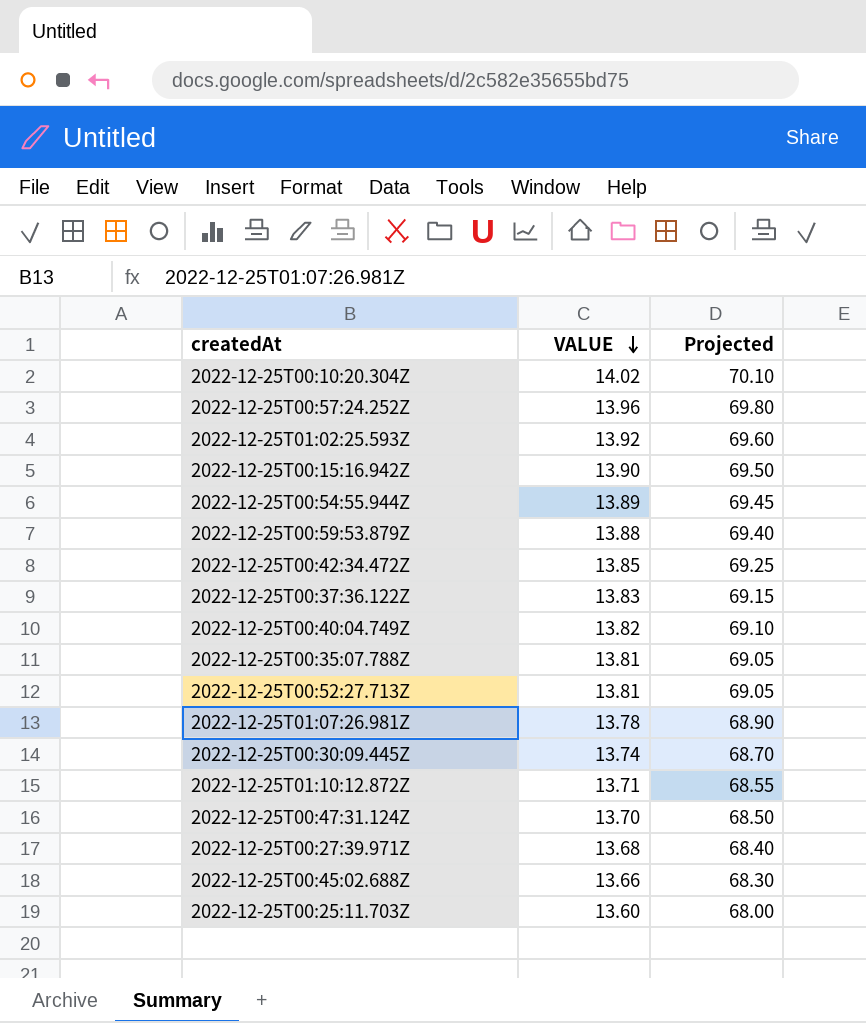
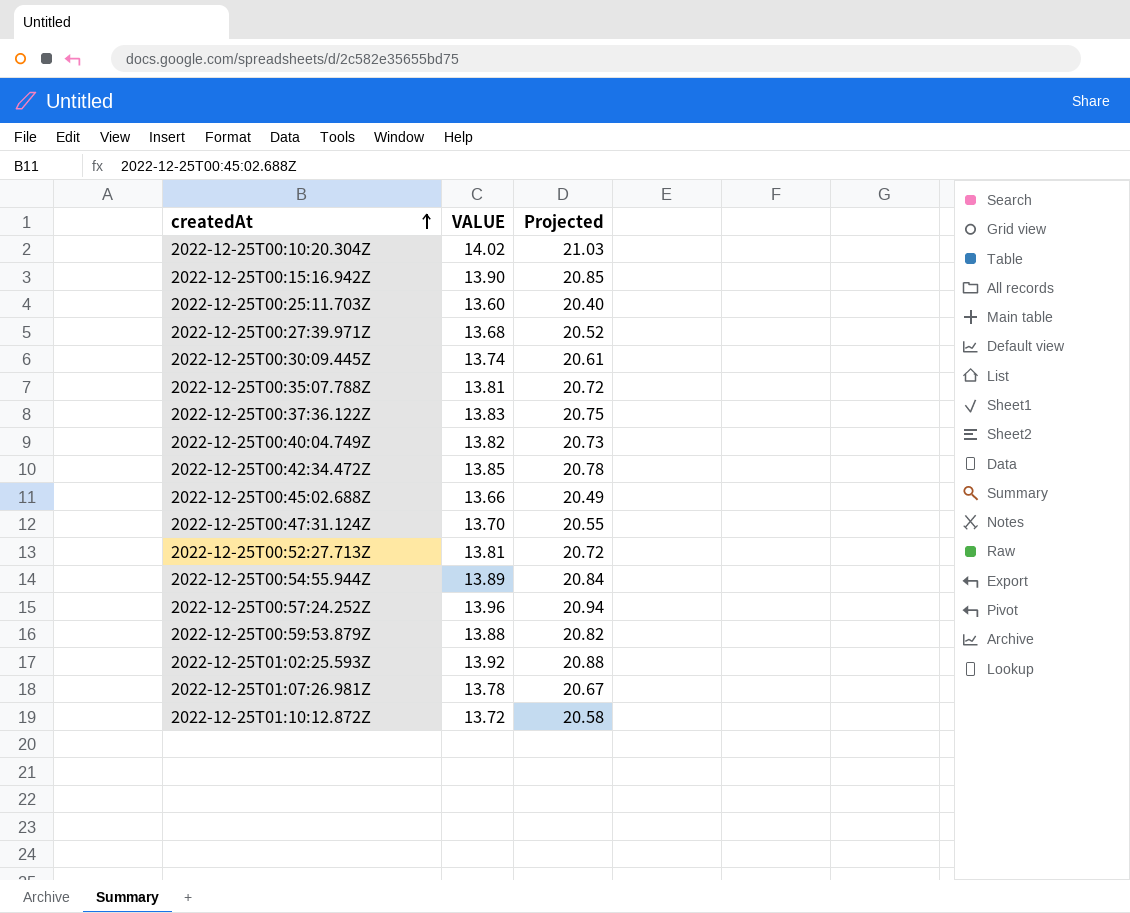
row order: VALUE descending -> createdAt ascending
column Projected | formula: [VALUE] * 5 -> [VALUE] * 1.5
2022-12-25T01:10:12.872Z | VALUE: 13.71 -> 13.72

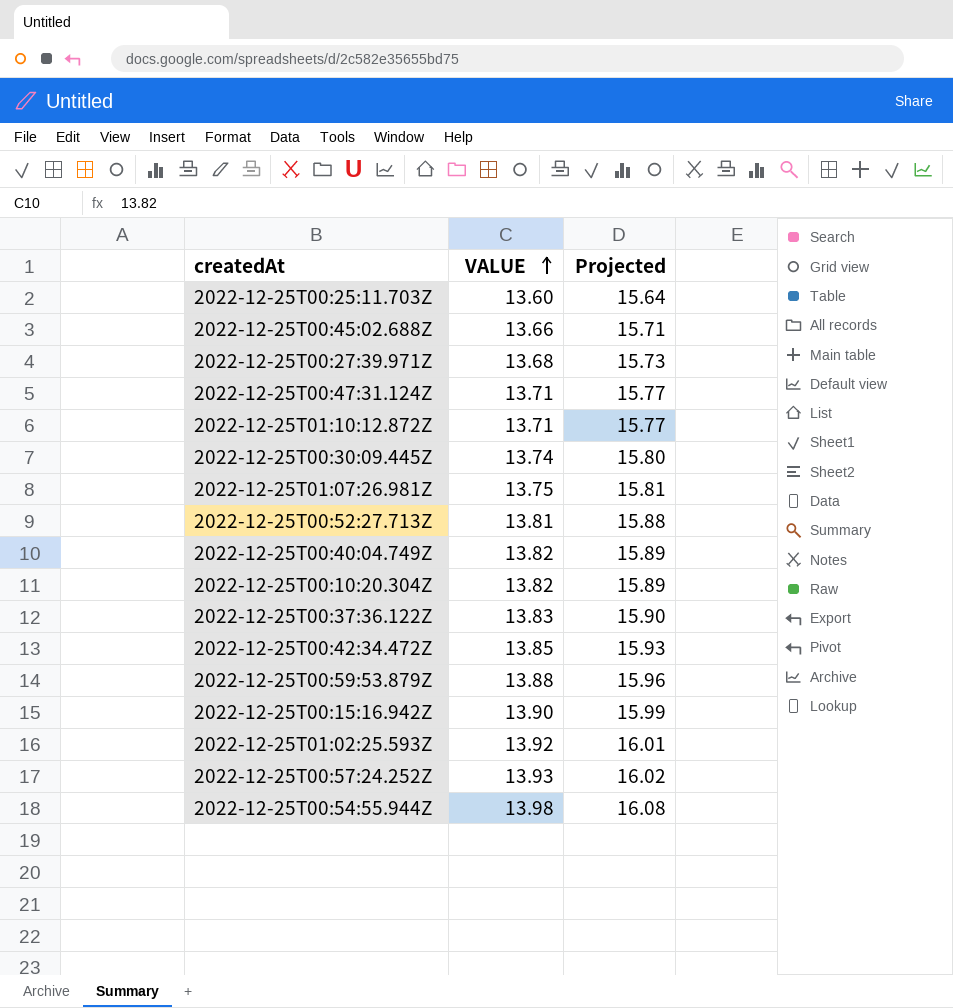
row order: createdAt ascending -> VALUE ascending
column Projected | formula: [VALUE] * 1.5 -> [VALUE] * 1.15
row 2022-12-25T00:35:07.788Z: 13.81 | 20.72 -> none
2022-12-25T00:47:31.124Z | VALUE: 13.70 -> 13.71
2022-12-25T01:10:12.872Z | VALUE: 13.72 -> 13.71
2022-12-25T01:07:26.981Z | VALUE: 13.78 -> 13.75
2022-12-25T00:10:20.304Z | VALUE: 14.02 -> 13.82
2022-12-25T00:57:24.252Z | VALUE: 13.96 -> 13.93
2022-12-25T00:54:55.944Z | VALUE: 13.89 -> 13.98

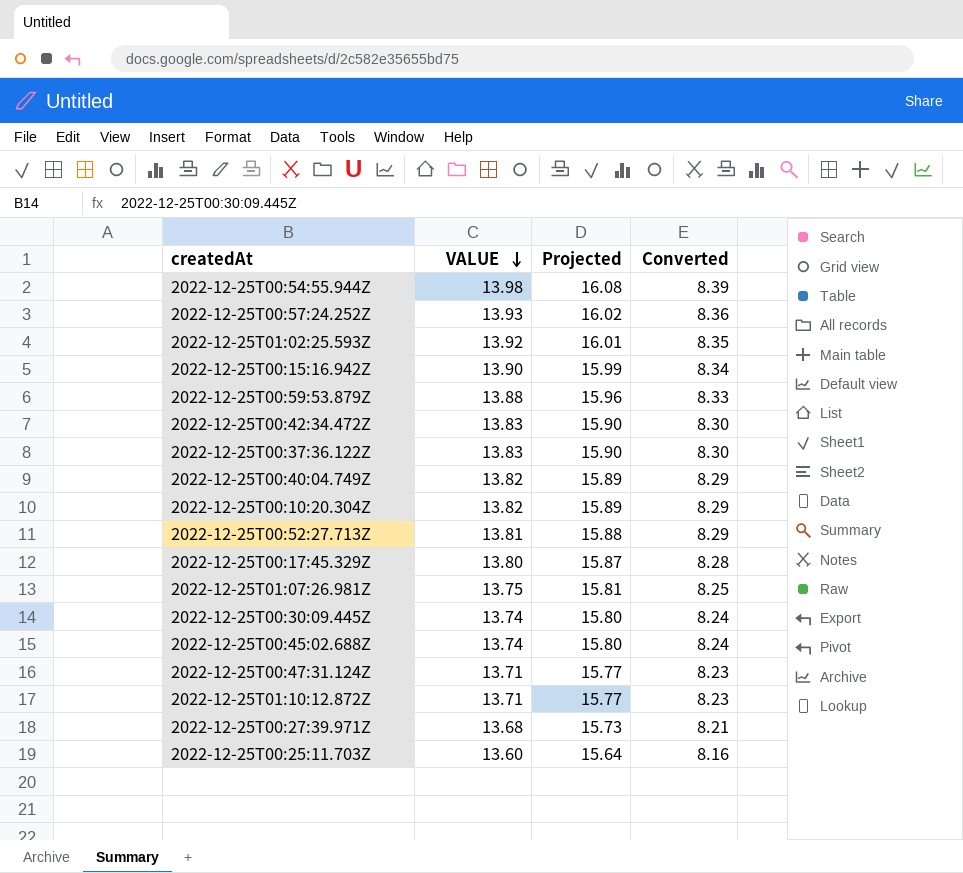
row order: VALUE ascending -> VALUE descending
column Converted | formula: none -> [VALUE] * 0.6
2022-12-25T00:42:34.472Z | VALUE: 13.85 -> 13.83
2022-12-25T00:42:34.472Z | Projected: 15.93 -> 15.90
row 2022-12-25T00:17:45.329Z: none -> 13.80 | 15.87 | 8.28
2022-12-25T00:45:02.688Z | VALUE: 13.66 -> 13.74
2022-12-25T00:45:02.688Z | Projected: 15.71 -> 15.80

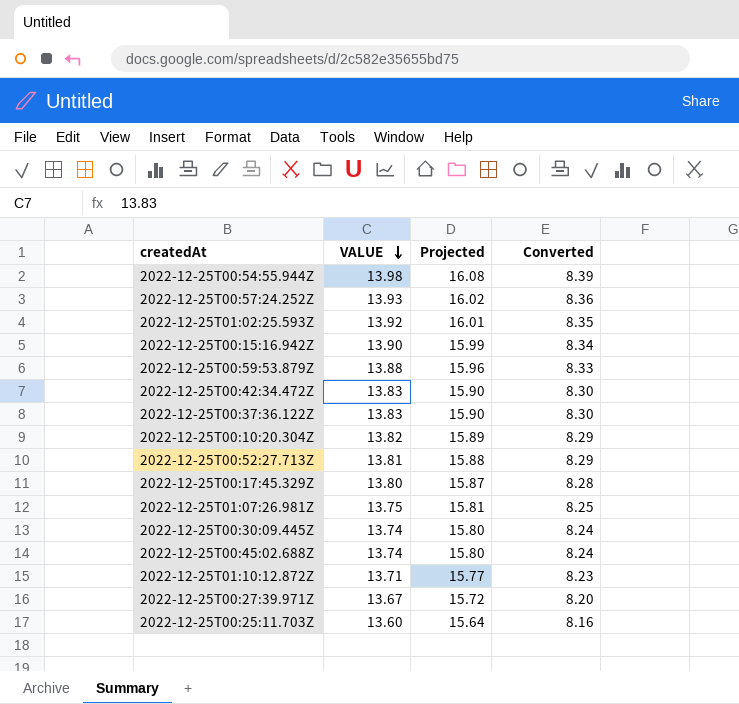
row 2022-12-25T00:40:04.749Z: 13.82 | 15.89 | 8.29 -> none
row 2022-12-25T00:47:31.124Z: 13.71 | 15.77 | 8.23 -> none
2022-12-25T00:27:39.971Z | VALUE: 13.68 -> 13.67
2022-12-25T00:27:39.971Z | Projected: 15.73 -> 15.72
2022-12-25T00:27:39.971Z | Converted: 8.21 -> 8.20

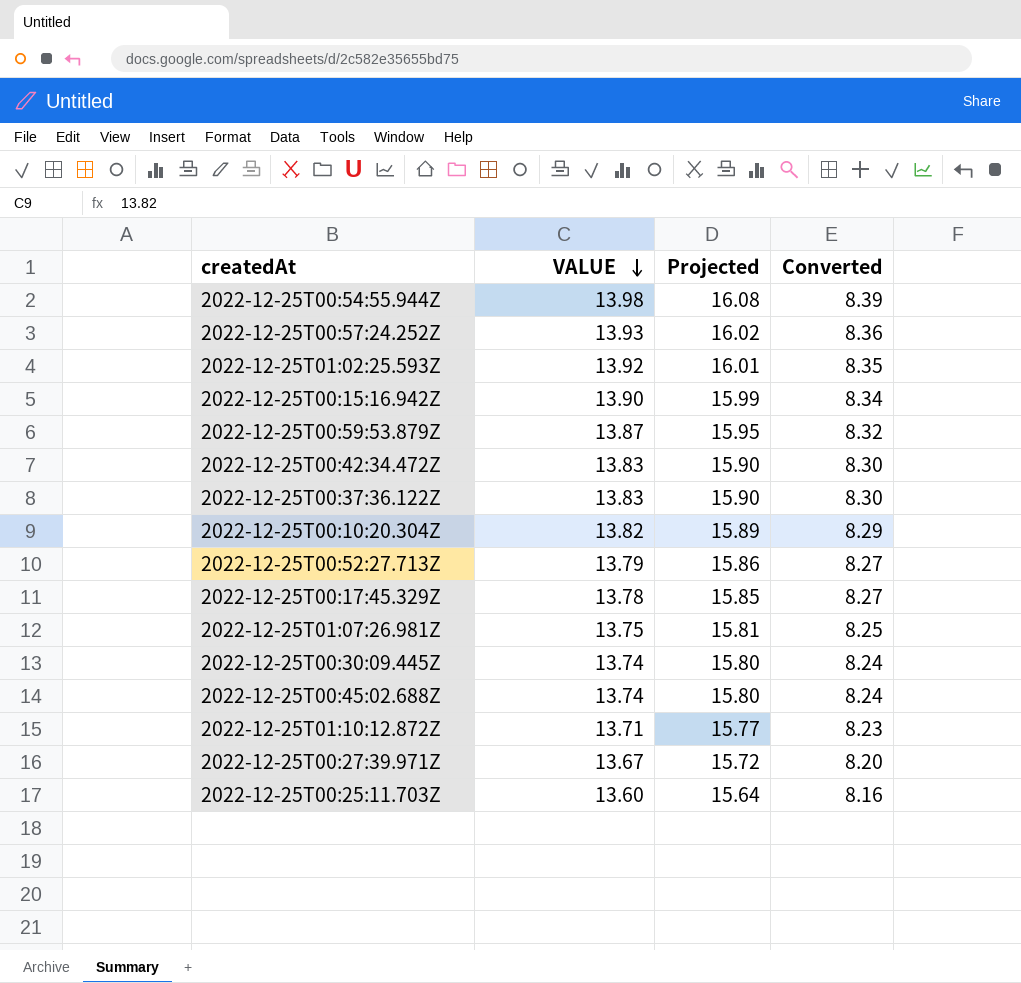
2022-12-25T00:59:53.879Z | VALUE: 13.88 -> 13.87
2022-12-25T00:59:53.879Z | Projected: 15.96 -> 15.95
2022-12-25T00:59:53.879Z | Converted: 8.33 -> 8.32
2022-12-25T00:52:27.713Z | VALUE: 13.81 -> 13.79
2022-12-25T00:52:27.713Z | Projected: 15.88 -> 15.86
2022-12-25T00:52:27.713Z | Converted: 8.29 -> 8.27
2022-12-25T00:17:45.329Z | VALUE: 13.80 -> 13.78
2022-12-25T00:17:45.329Z | Projected: 15.87 -> 15.85
2022-12-25T00:17:45.329Z | Converted: 8.28 -> 8.27

